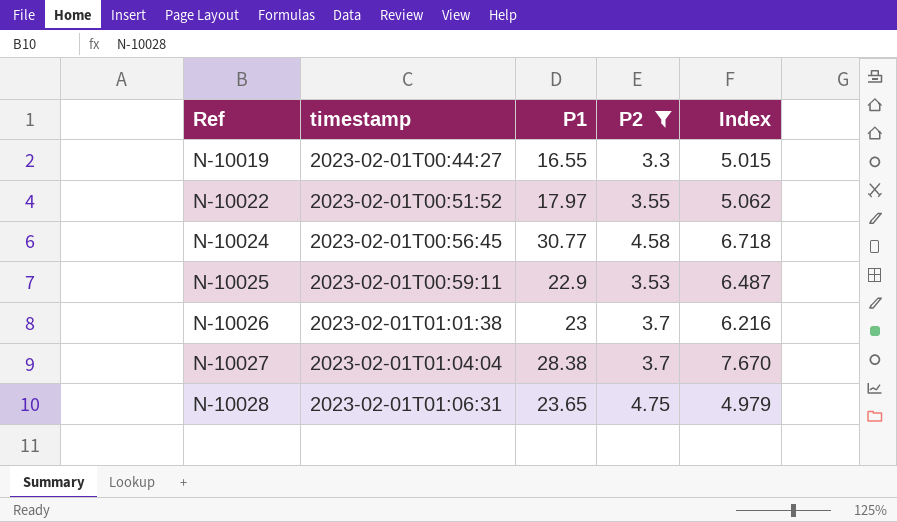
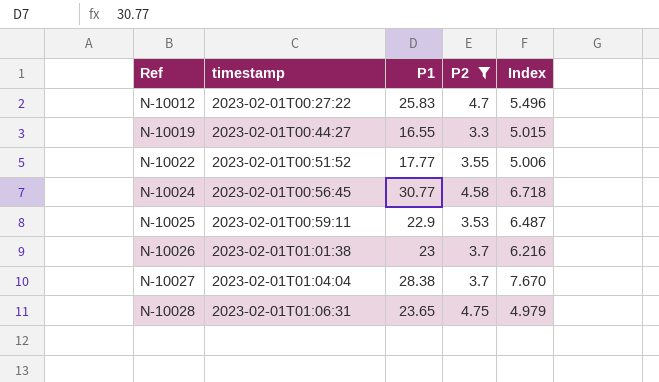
row N-10012: none -> 2023-02-01T00:27:22 | 25.83 | 4.7 | 5.496
N-10022 | P1: 17.97 -> 17.77
N-10022 | Index: 5.062 -> 5.006

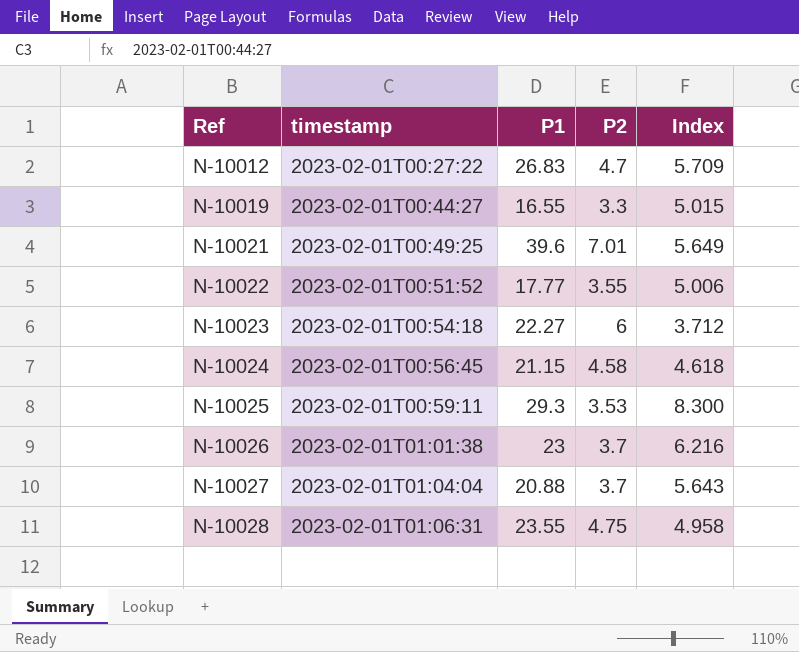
filter: P2 <= 4.75 -> none
N-10012 | P1: 25.83 -> 26.83
N-10012 | Index: 5.496 -> 5.709
N-10024 | P1: 30.77 -> 21.15
N-10024 | Index: 6.718 -> 4.618
N-10025 | P1: 22.9 -> 29.3
N-10025 | Index: 6.487 -> 8.300
N-10027 | P1: 28.38 -> 20.88
N-10027 | Index: 7.670 -> 5.643
N-10028 | P1: 23.65 -> 23.55
N-10028 | Index: 4.979 -> 4.958

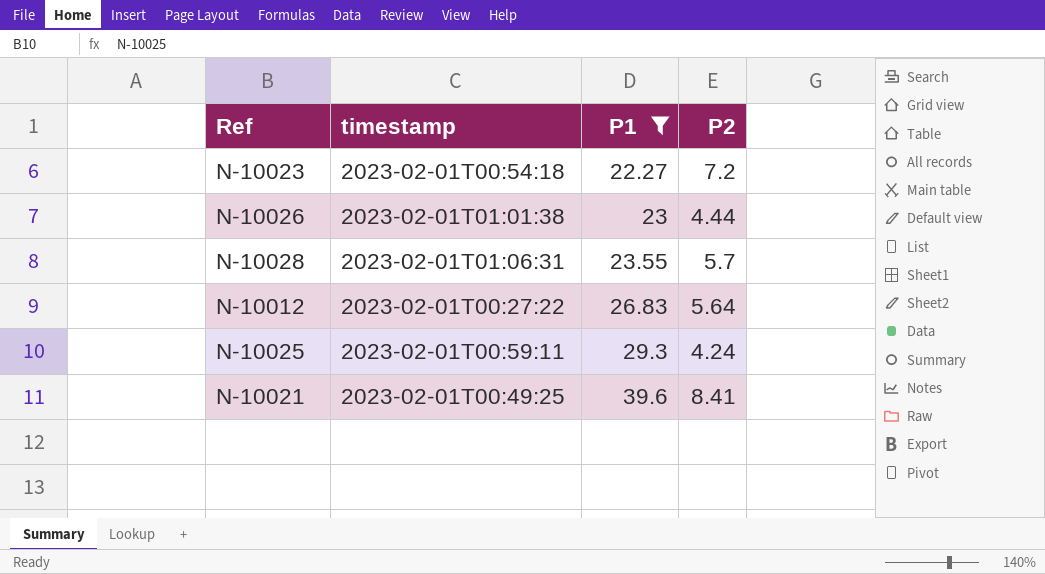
filter: none -> P1 >= 22.27
row order: Ref ascending -> P1 ascending
column Index | formula: [P1] / [P2] -> none
N-10023 | P2: 6 -> 7.2
N-10026 | P2: 3.7 -> 4.44
N-10028 | P2: 4.75 -> 5.7
N-10012 | P2: 4.7 -> 5.64
N-10025 | P2: 3.53 -> 4.24
N-10021 | P2: 7.01 -> 8.41

